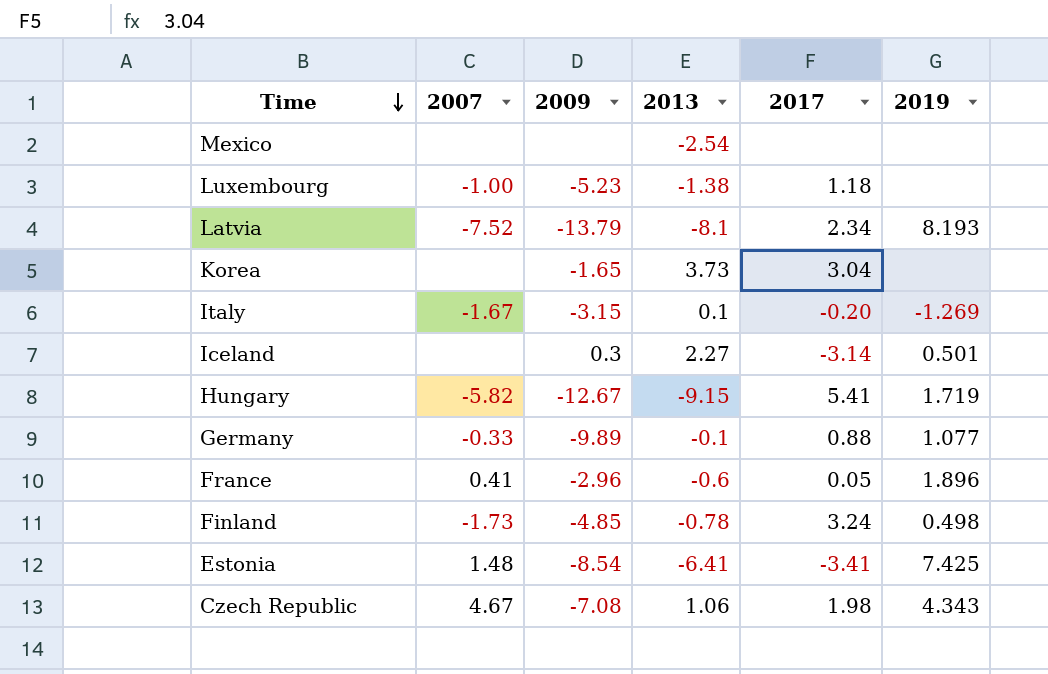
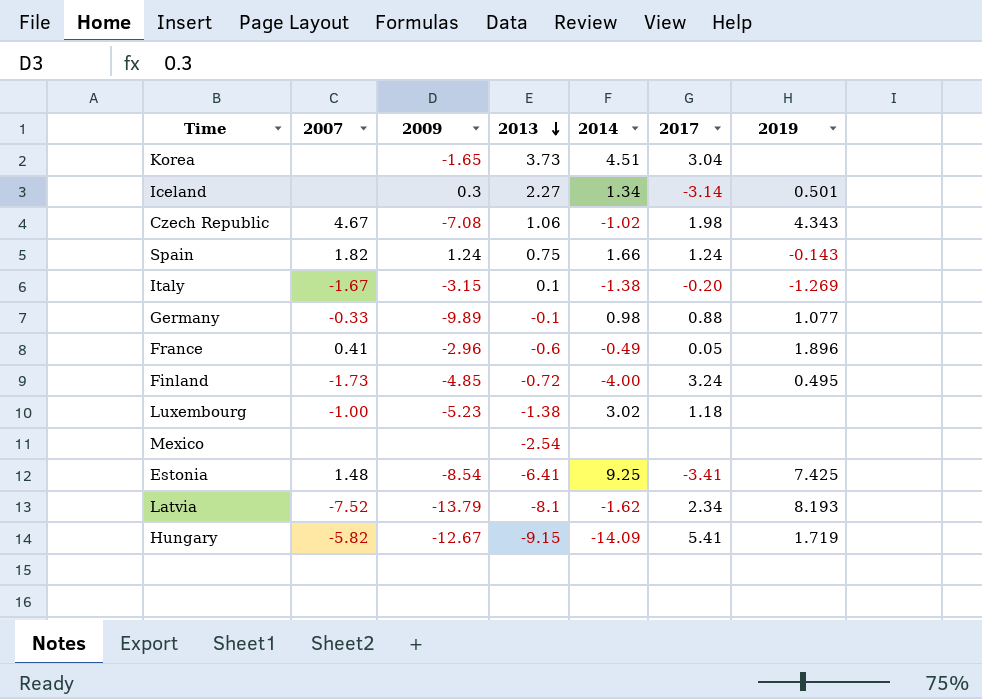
row order: Time descending -> 2013 descending
column 2014 | position: none -> 5
row Spain: none -> 1.82 | 1.24 | 0.75 | 1.66 | 1.24 | -0.143
Finland | 2013: -0.78 -> -0.72
Finland | 2019: 0.498 -> 0.495

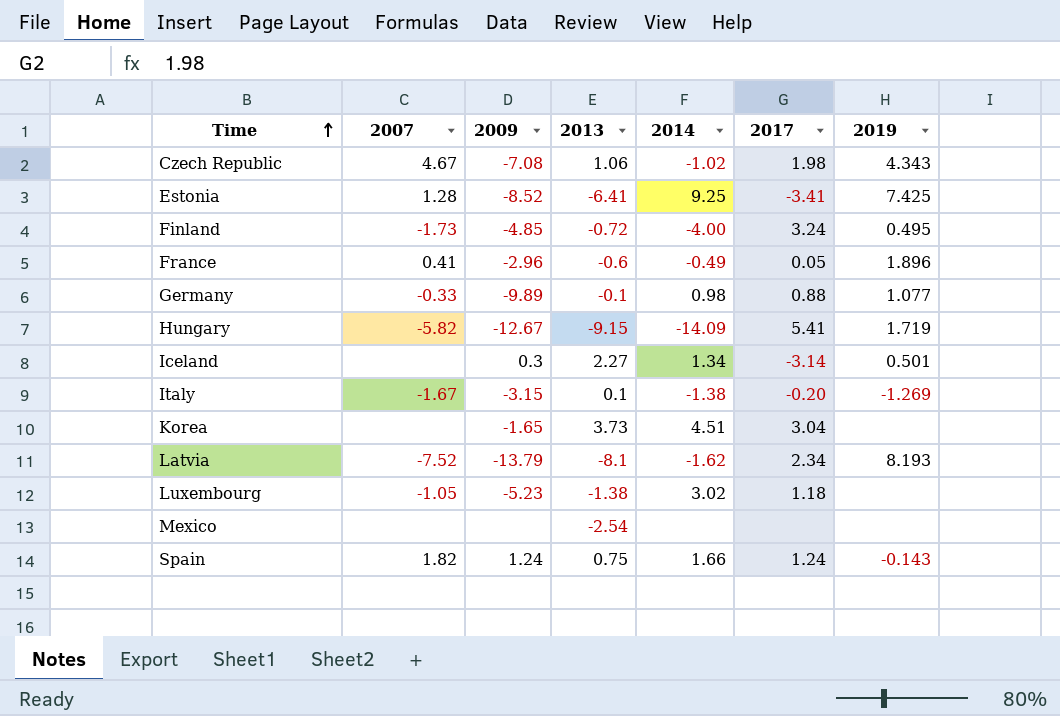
row order: 2013 descending -> Time ascending
Estonia | 2007: 1.48 -> 1.28
Estonia | 2009: -8.54 -> -8.52
Luxembourg | 2007: -1.00 -> -1.05

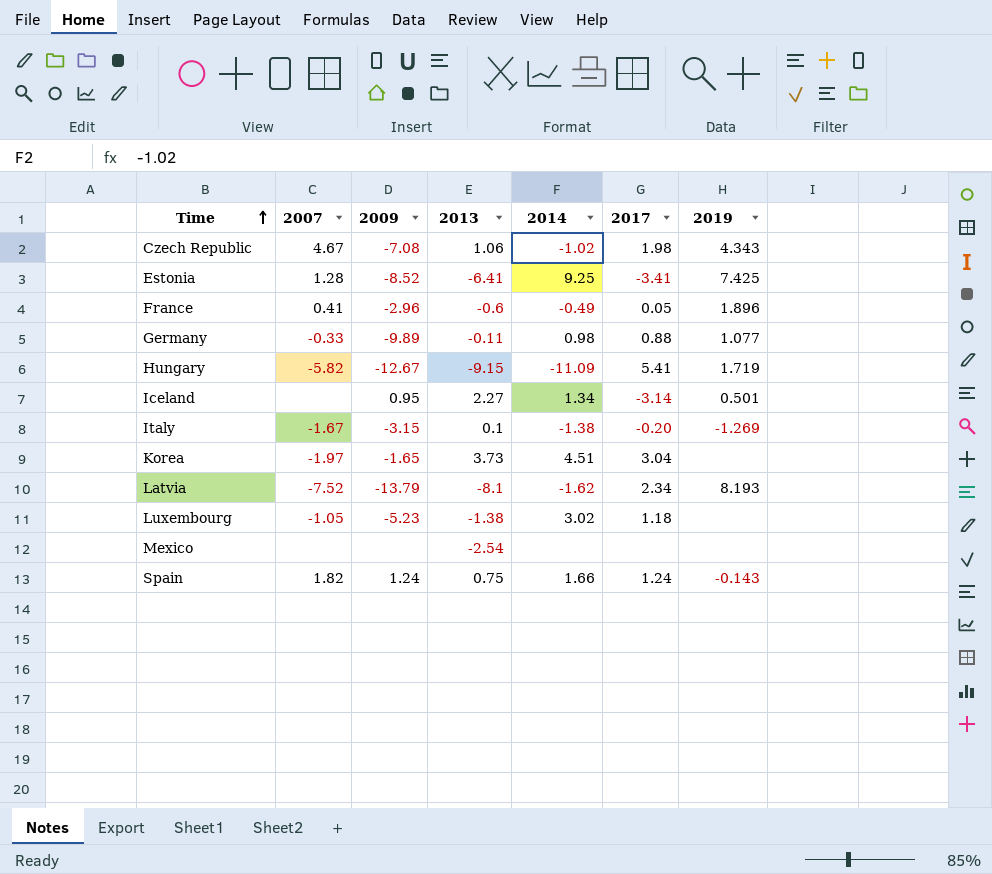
row Finland: -1.73 | -4.85 | -0.72 | -4.00 | 3.24 | 0.495 -> none
Germany | 2013: -0.1 -> -0.11
Hungary | 2014: -14.09 -> -11.09
Iceland | 2009: 0.3 -> 0.95
Korea | 2007: none -> -1.97

